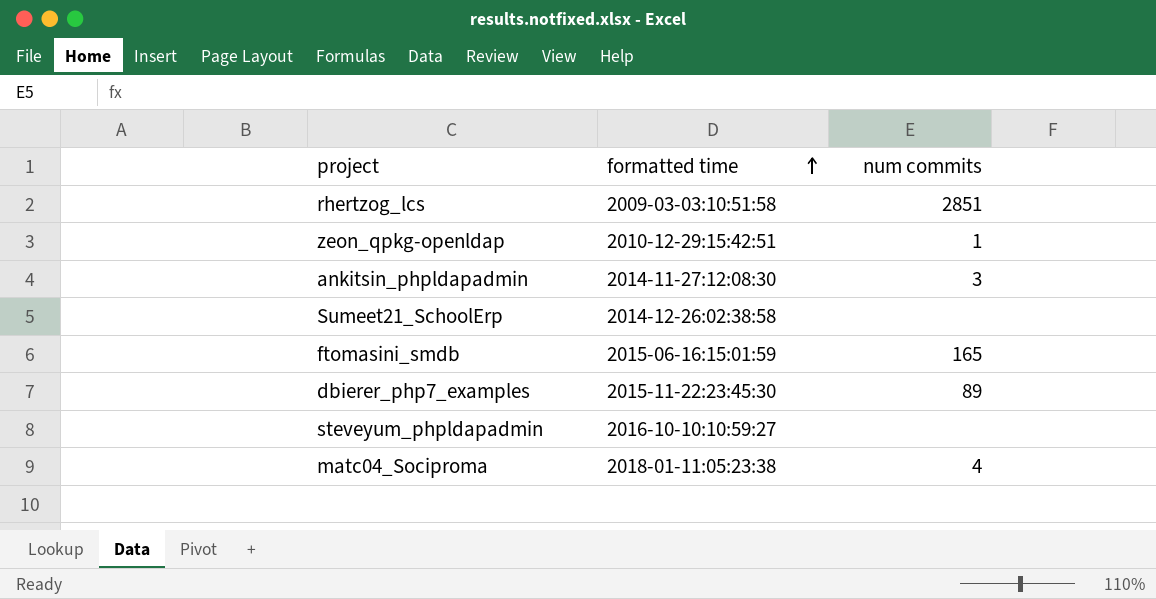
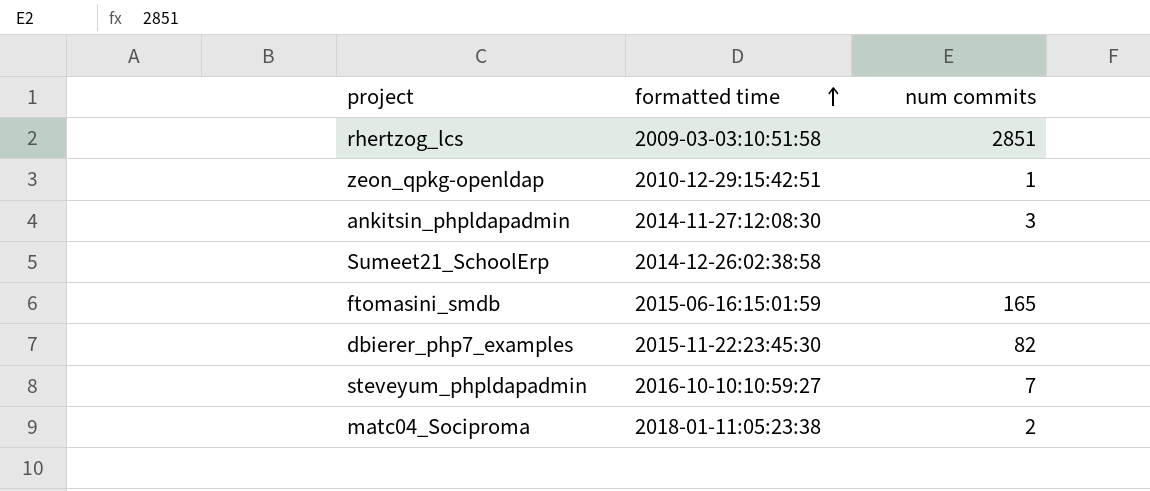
dbierer_php7_examples | num commits: 89 -> 82
steveyum_phpldapadmin | num commits: none -> 7
matc04_Sociproma | num commits: 4 -> 2

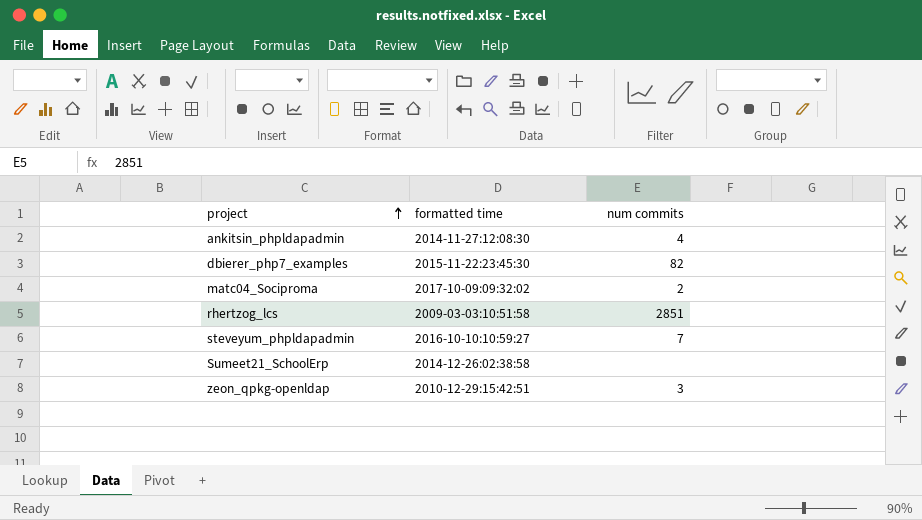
row order: formatted time ascending -> project ascending
row ftomasini_smdb: 2015-06-16:15:01:59 | 165 -> none
ankitsin_phpldapadmin | num commits: 3 -> 4
matc04_Sociproma | formatted time: 2018-01-11:05:23:38 -> 2017-10-09:09:32:02
zeon_qpkg-openldap | num commits: 1 -> 3

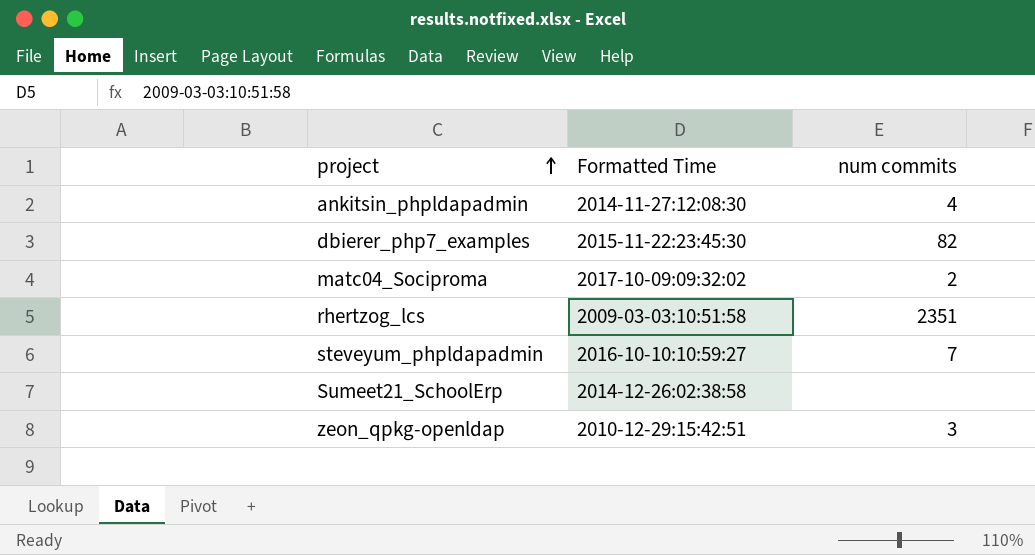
column name: formatted time -> Formatted Time
rhertzog_lcs | num commits: 2851 -> 2351

